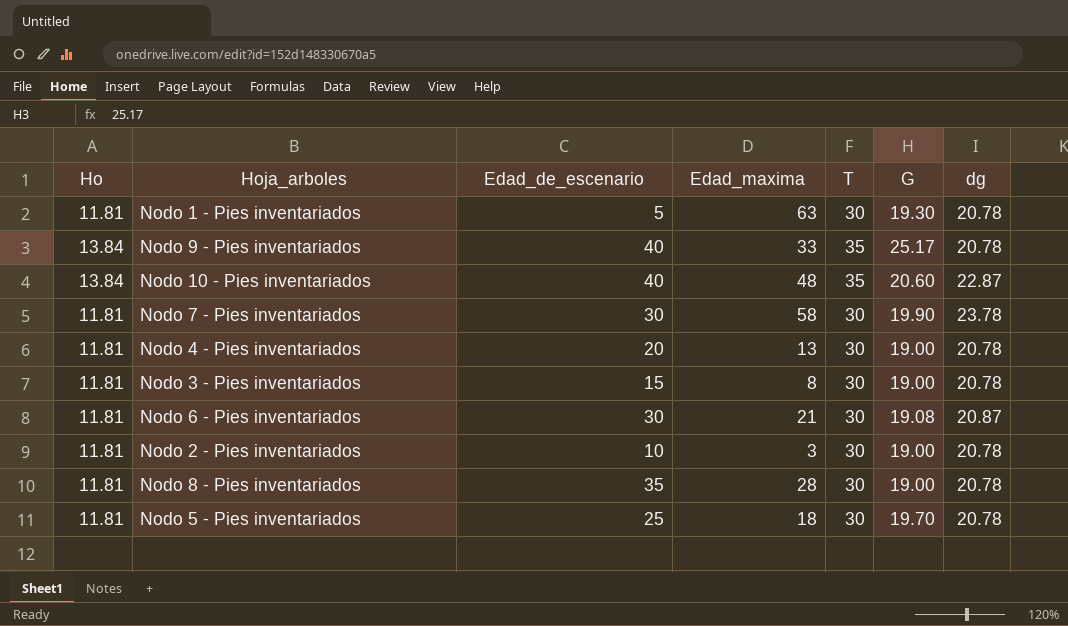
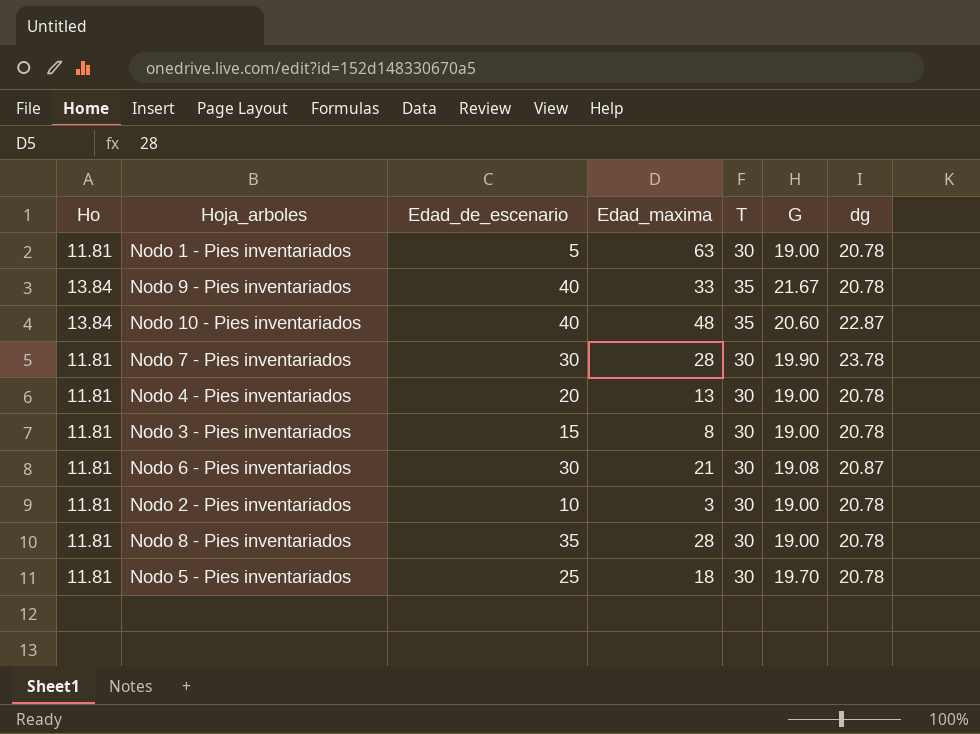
Nodo 1 - Pies inventariados | G: 19.30 -> 19.00
Nodo 9 - Pies inventariados | G: 25.17 -> 21.67
Nodo 7 - Pies inventariados | Edad_maxima: 58 -> 28

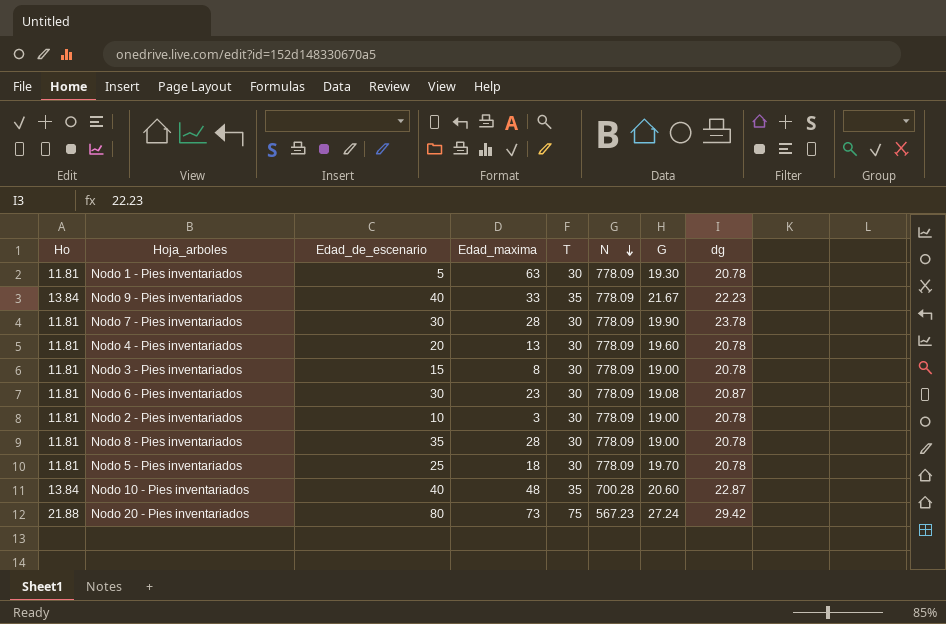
row order: none -> N descending
column N | position: none -> 6
Nodo 1 - Pies inventariados | G: 19.00 -> 19.30
Nodo 9 - Pies inventariados | dg: 20.78 -> 22.23
Nodo 4 - Pies inventariados | G: 19.00 -> 19.60
Nodo 6 - Pies inventariados | Edad_maxima: 21 -> 23
row Nodo 20 - Pies inventariados: none -> 21.88 | 80 | 73 | 75 | 567.23 | 27.24 | 29.42

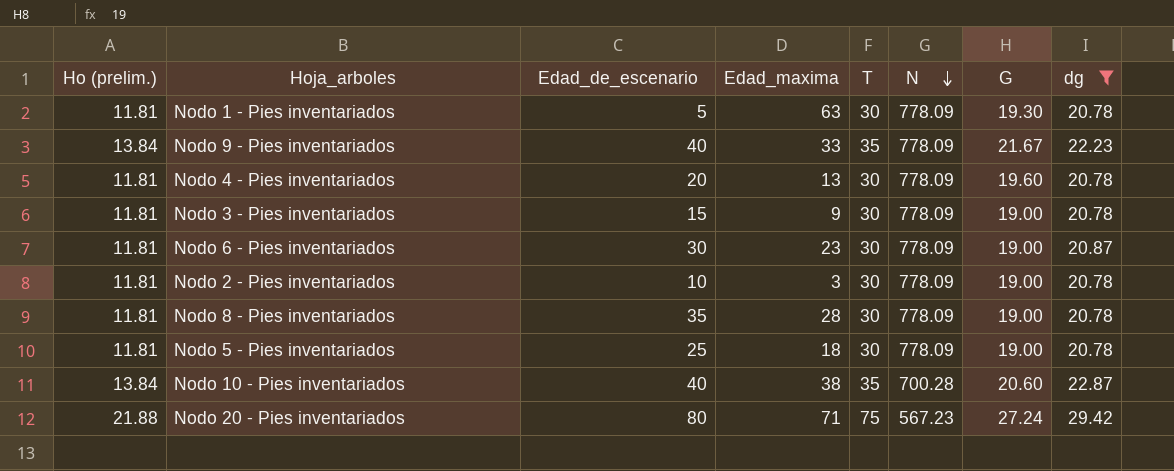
filter: none -> dg != 23.78
column name: Ho -> Ho (prelim.)
Nodo 3 - Pies inventariados | Edad_maxima: 8 -> 9
Nodo 6 - Pies inventariados | G: 19.08 -> 19.00
Nodo 5 - Pies inventariados | G: 19.70 -> 19.00
Nodo 10 - Pies inventariados | Edad_maxima: 48 -> 38
Nodo 20 - Pies inventariados | Edad_maxima: 73 -> 71

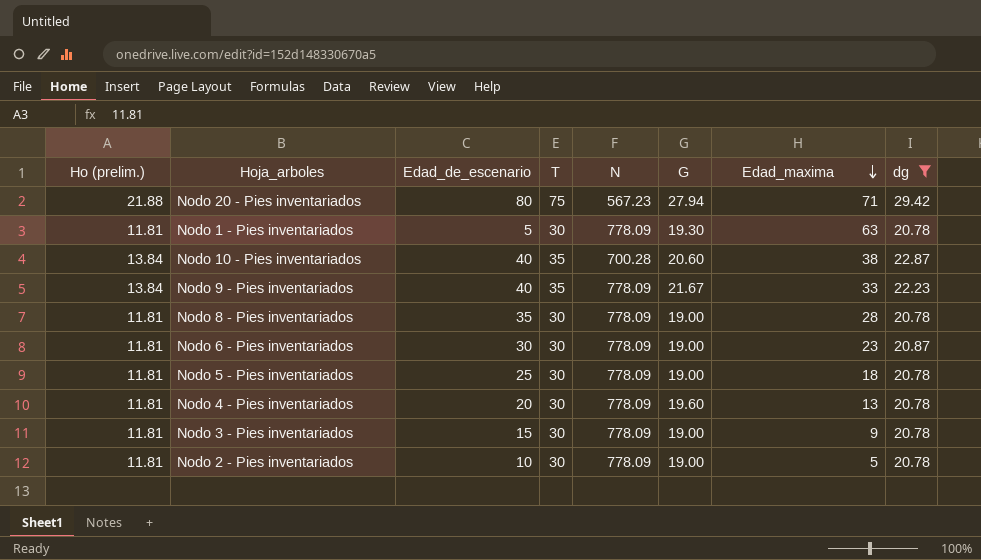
row order: N descending -> Edad_maxima descending
column Edad_maxima | position: 4 -> 7
Nodo 20 - Pies inventariados | G: 27.24 -> 27.94
Nodo 2 - Pies inventariados | Edad_maxima: 3 -> 5

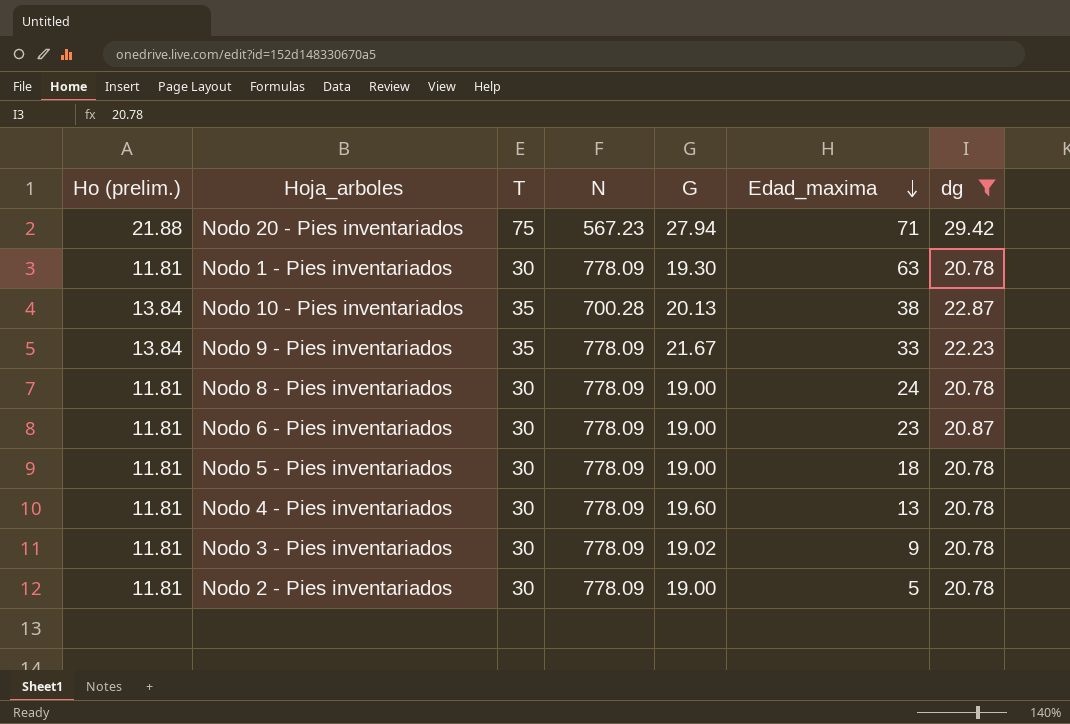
column Edad_de_escenario | position: 3 -> none
Nodo 10 - Pies inventariados | G: 20.60 -> 20.13
Nodo 8 - Pies inventariados | Edad_maxima: 28 -> 24
Nodo 3 - Pies inventariados | G: 19.00 -> 19.02

